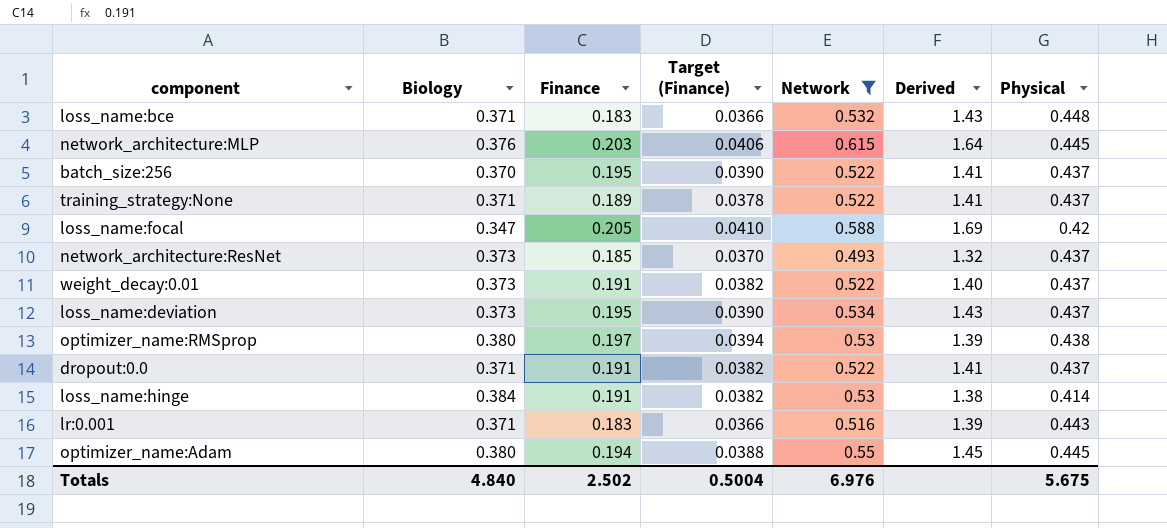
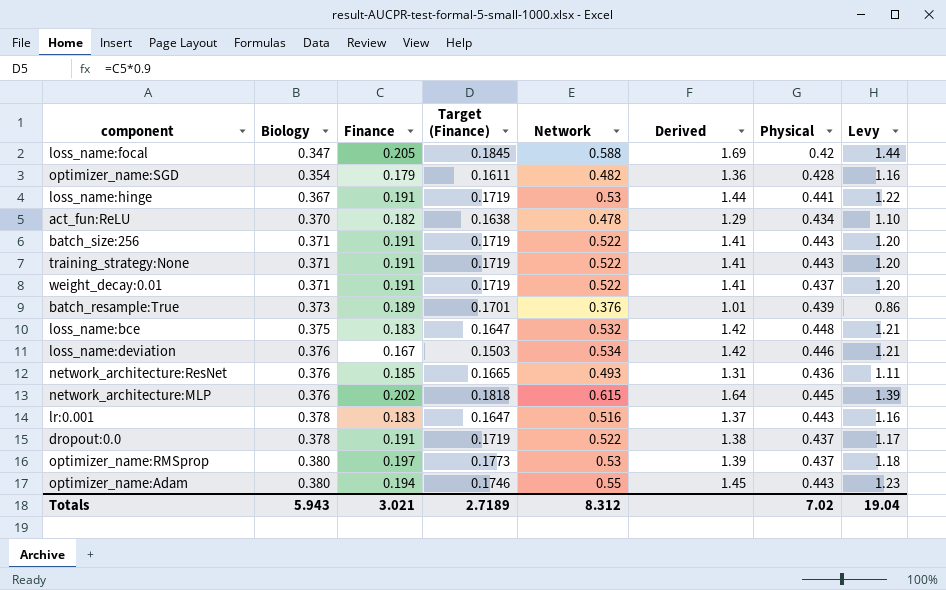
filter: Network >= 0.493 -> none
row order: none -> Biology ascending
column Target (Finance) | formula: [Finance] * 0.2 -> [Finance] * 0.9
column Levy | formula: none -> [Derived] * 0.85
loss_name:hinge | Biology: 0.384 -> 0.367
loss_name:hinge | Derived: 1.38 -> 1.44
loss_name:hinge | Physical: 0.414 -> 0.441
batch_size:256 | Biology: 0.370 -> 0.371
batch_size:256 | Finance: 0.195 -> 0.191
batch_size:256 | Physical: 0.437 -> 0.443
training_strategy:None | Finance: 0.189 -> 0.191
training_strategy:None | Physical: 0.437 -> 0.443
weight_decay:0.01 | Biology: 0.373 -> 0.371
weight_decay:0.01 | Derived: 1.40 -> 1.41
loss_name:bce | Biology: 0.371 -> 0.375
loss_name:bce | Derived: 1.43 -> 1.42
loss_name:deviation | Biology: 0.373 -> 0.376
loss_name:deviation | Finance: 0.195 -> 0.167
loss_name:deviation | Derived: 1.43 -> 1.42
loss_name:deviation | Physical: 0.437 -> 0.446
network_architecture:ResNet | Biology: 0.373 -> 0.376
network_architecture:ResNet | Derived: 1.32 -> 1.31
network_architecture:ResNet | Physical: 0.437 -> 0.436
network_architecture:MLP | Finance: 0.203 -> 0.202
lr:0.001 | Biology: 0.371 -> 0.378
lr:0.001 | Derived: 1.39 -> 1.37
dropout:0.0 | Biology: 0.371 -> 0.378
dropout:0.0 | Derived: 1.41 -> 1.38
optimizer_name:RMSprop | Physical: 0.438 -> 0.437
optimizer_name:Adam | Physical: 0.445 -> 0.443
Totals | Biology: 4.840 -> 5.943
Totals | Finance: 2.502 -> 3.021
Totals | Target (Finance): 0.5004 -> 2.7189
Totals | Network: 6.976 -> 8.312
Totals | Physical: 5.675 -> 7.02

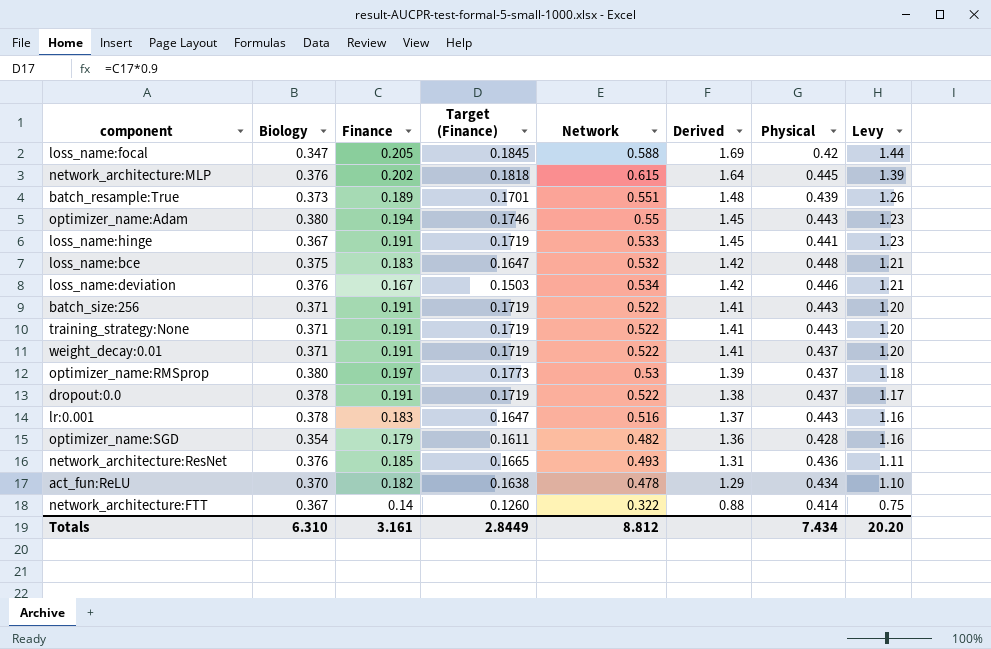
row order: Biology ascending -> Derived descending
batch_resample:True | Network: 0.376 -> 0.551
batch_resample:True | Derived: 1.01 -> 1.48
batch_resample:True | Levy: 0.86 -> 1.26
loss_name:hinge | Network: 0.53 -> 0.533
loss_name:hinge | Derived: 1.44 -> 1.45
loss_name:hinge | Levy: 1.22 -> 1.23
row network_architecture:FTT: none -> 0.367 | 0.14 | 0.1260 | 0.322 | 0.88 | 0.414 | 0.75
Totals | Biology: 5.943 -> 6.310
Totals | Finance: 3.021 -> 3.161
Totals | Target (Finance): 2.7189 -> 2.8449
Totals | Network: 8.312 -> 8.812
Totals | Physical: 7.02 -> 7.434
Totals | Levy: 19.04 -> 20.20

